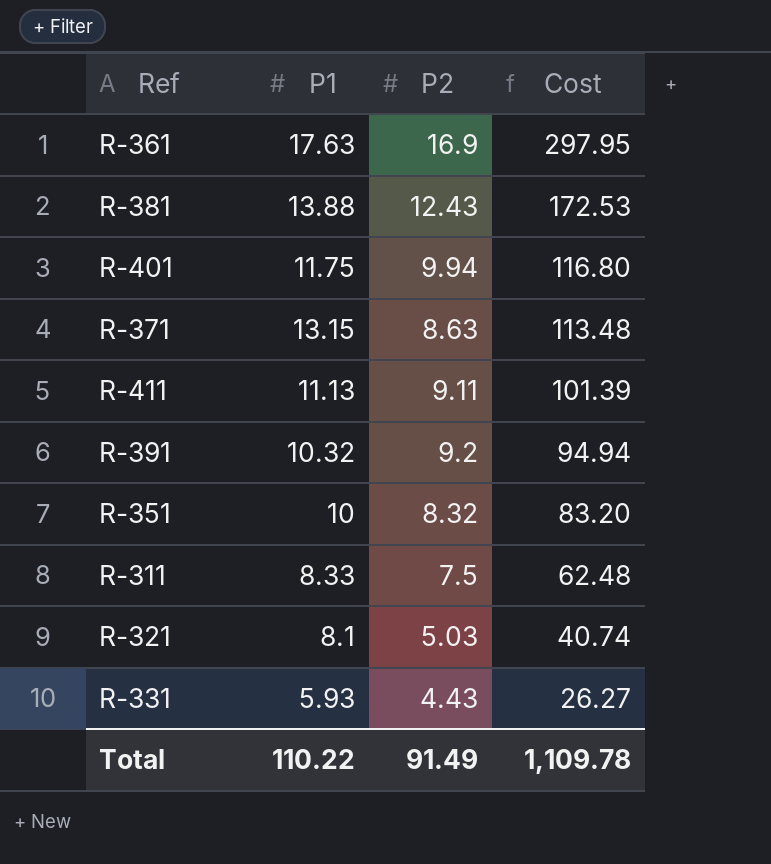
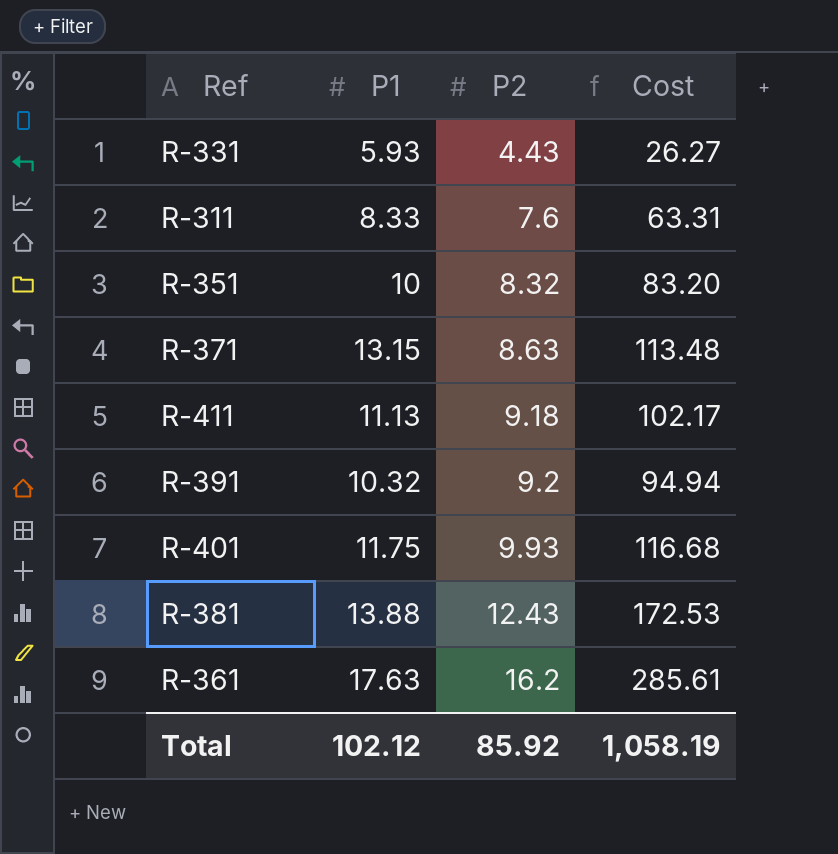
row order: Cost descending -> P2 ascending
row R-321: 8.1 | 5.03 | 40.74 -> none
R-311 | P2: 7.5 -> 7.6
R-311 | Cost: 62.48 -> 63.31
R-411 | P2: 9.11 -> 9.18
R-411 | Cost: 101.39 -> 102.17
R-401 | P2: 9.94 -> 9.93
R-401 | Cost: 116.80 -> 116.68
R-361 | P2: 16.9 -> 16.2
R-361 | Cost: 297.95 -> 285.61
Total | P1: 110.22 -> 102.12
Total | P2: 91.49 -> 85.92
Total | Cost: 1,109.78 -> 1,058.19

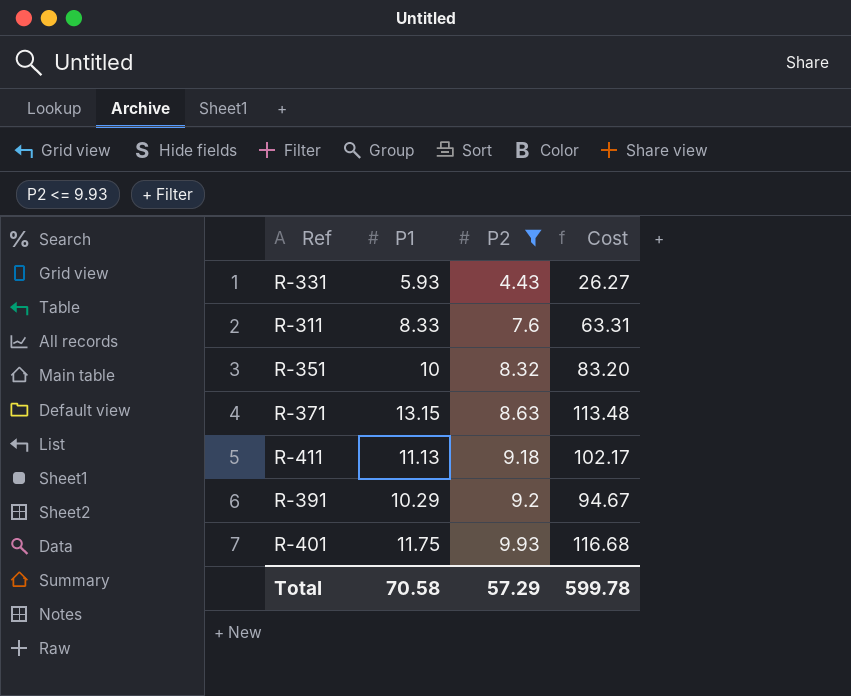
filter: none -> P2 <= 9.93
R-391 | P1: 10.32 -> 10.29
R-391 | Cost: 94.94 -> 94.67
Total | P1: 102.12 -> 70.58
Total | P2: 85.92 -> 57.29
Total | Cost: 1,058.19 -> 599.78

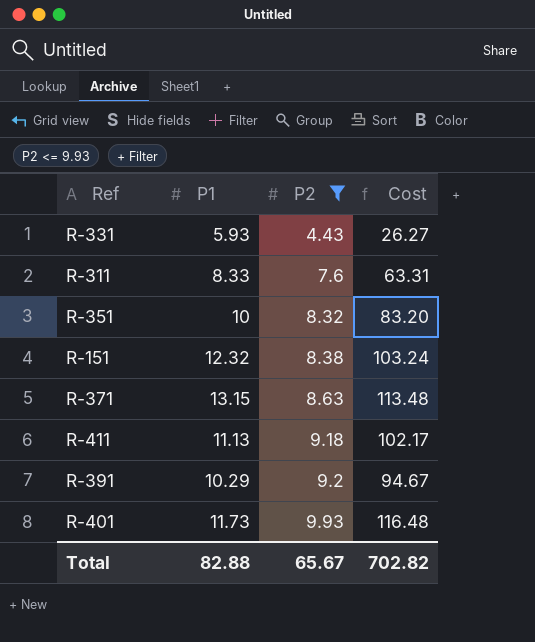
row R-151: none -> 12.32 | 8.38 | 103.24
R-401 | P1: 11.75 -> 11.73
R-401 | Cost: 116.68 -> 116.48
Total | P1: 70.58 -> 82.88
Total | P2: 57.29 -> 65.67
Total | Cost: 599.78 -> 702.82

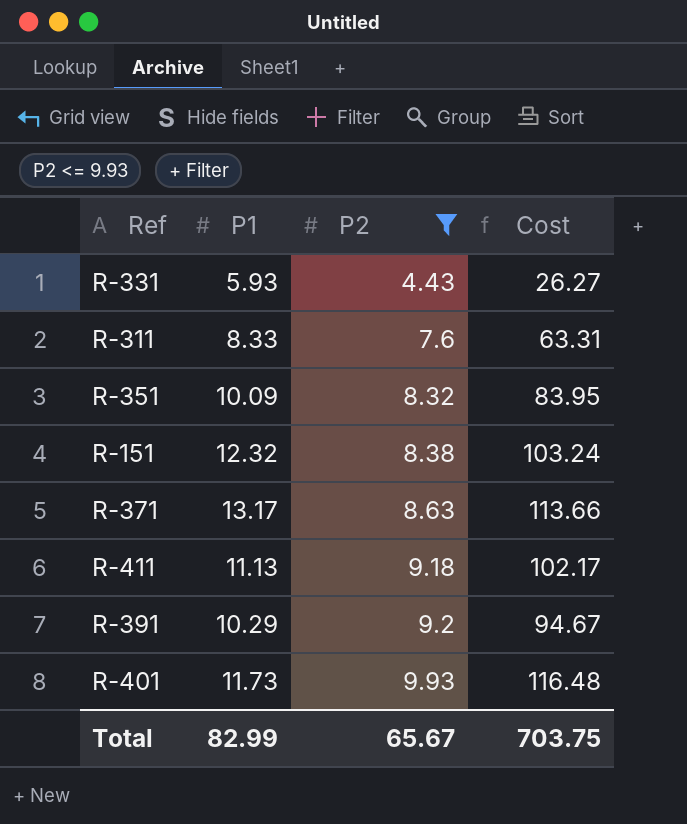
R-351 | P1: 10 -> 10.09
R-351 | Cost: 83.20 -> 83.95
R-371 | P1: 13.15 -> 13.17
R-371 | Cost: 113.48 -> 113.66
Total | P1: 82.88 -> 82.99
Total | Cost: 702.82 -> 703.75

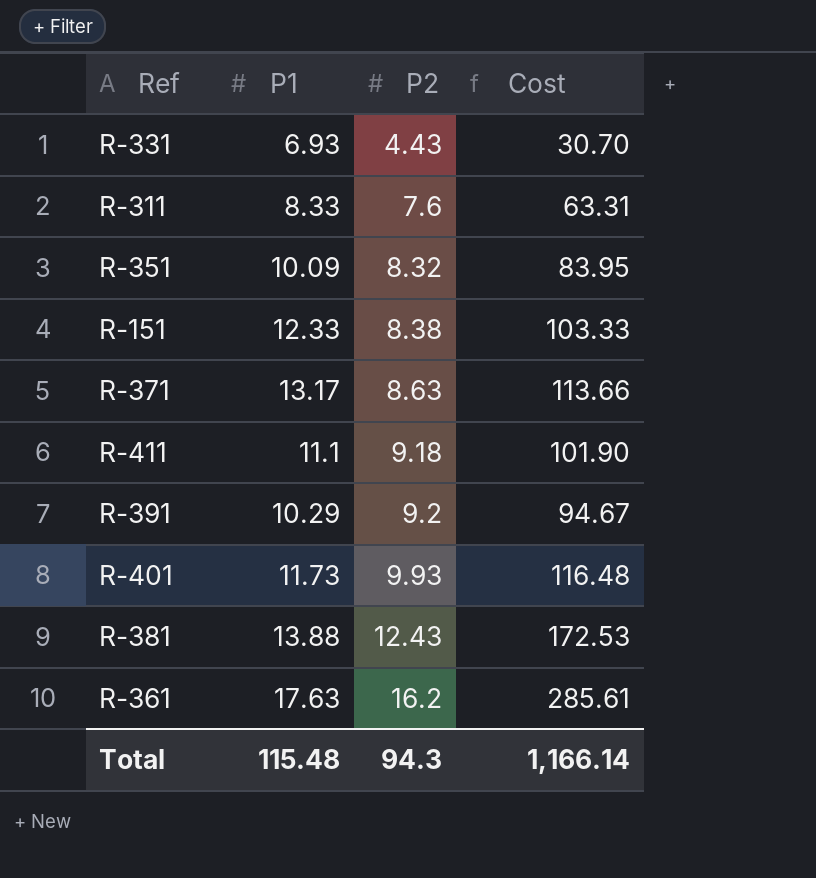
filter: P2 <= 9.93 -> none
R-331 | P1: 5.93 -> 6.93
R-331 | Cost: 26.27 -> 30.70
R-151 | P1: 12.32 -> 12.33
R-151 | Cost: 103.24 -> 103.33
R-411 | P1: 11.13 -> 11.1
R-411 | Cost: 102.17 -> 101.90
Total | P1: 82.99 -> 115.48
Total | P2: 65.67 -> 94.3
Total | Cost: 703.75 -> 1,166.14

